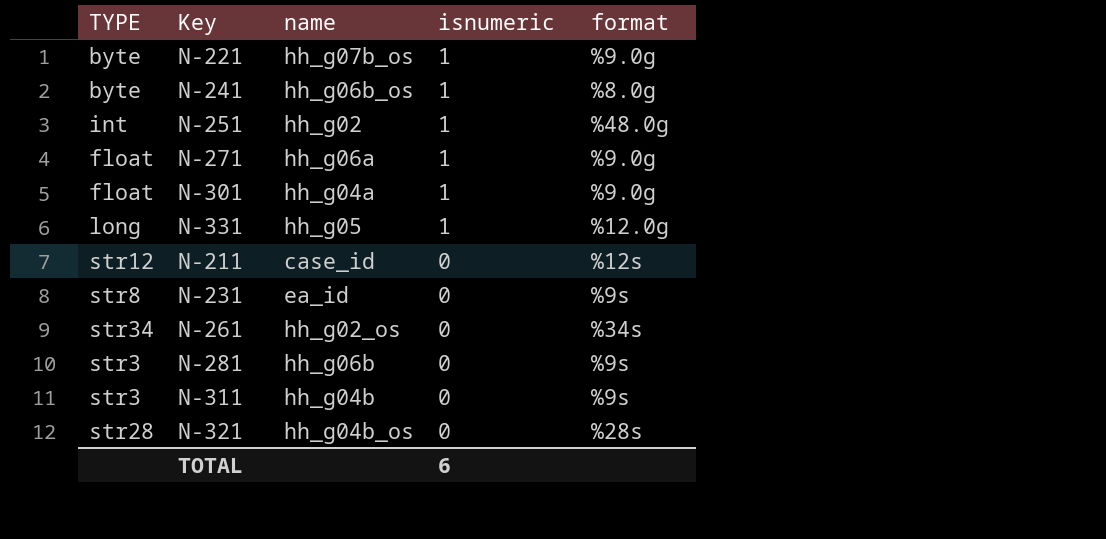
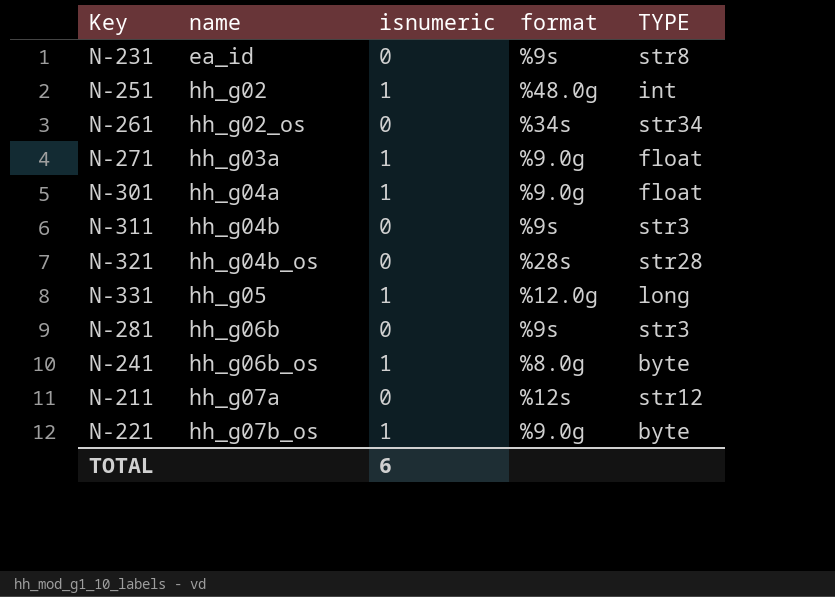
row order: isnumeric descending -> name ascending
column TYPE | position: 1 -> 5
N-271 | name: hh_g06a -> hh_g03a
N-211 | name: case_id -> hh_g07a

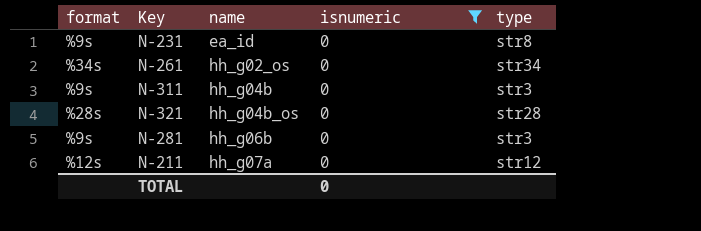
filter: none -> isnumeric = 0
column format | position: 4 -> 1
column name: TYPE -> type
TOTAL | isnumeric: 6 -> 0

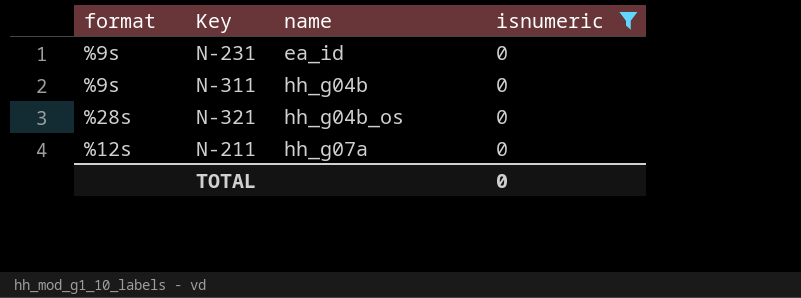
column type | position: 5 -> none
row N-261: %34s | hh_g02_os | 0 | str34 -> none
row N-281: %9s | hh_g06b | 0 | str3 -> none

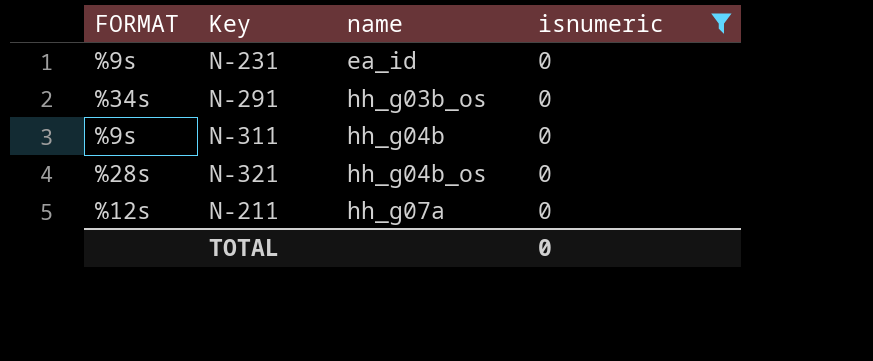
column name: format -> FORMAT
row N-291: none -> %34s | hh_g03b_os | 0

